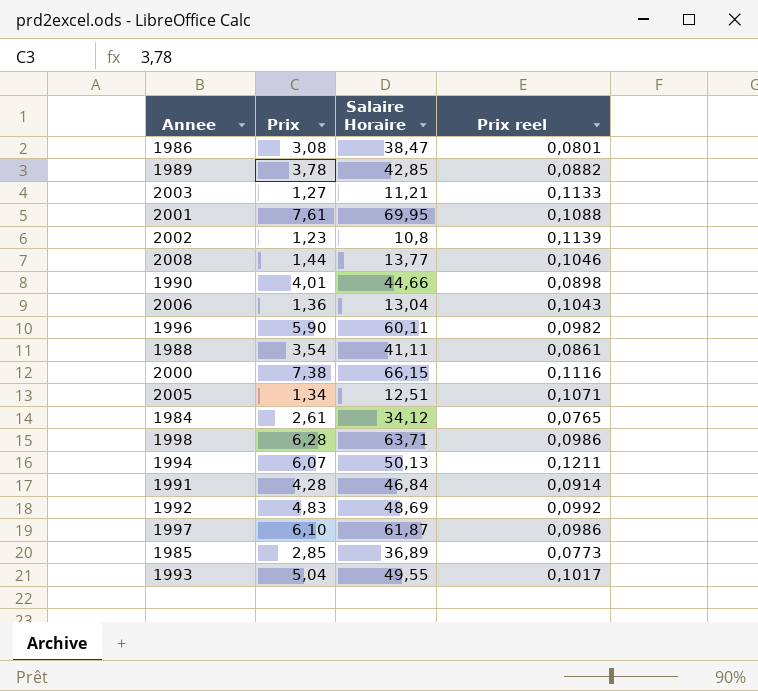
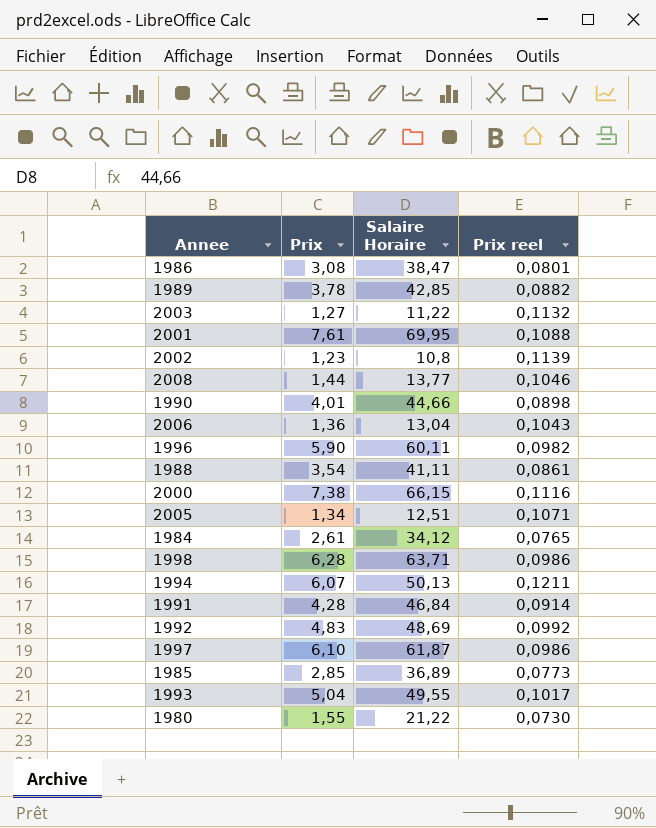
2003 | Salaire Horaire: 11,21 -> 11,22
2003 | Prix reel: 0,1133 -> 0,1132
row 1980: none -> 1,55 | 21,22 | 0,0730

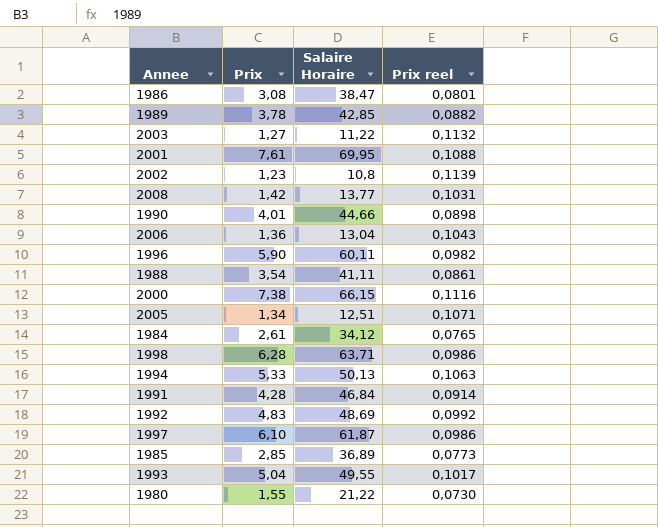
2008 | Prix: 1,44 -> 1,42
2008 | Prix reel: 0,1046 -> 0,1031
1994 | Prix: 6,07 -> 5,33
1994 | Prix reel: 0,1211 -> 0,1063

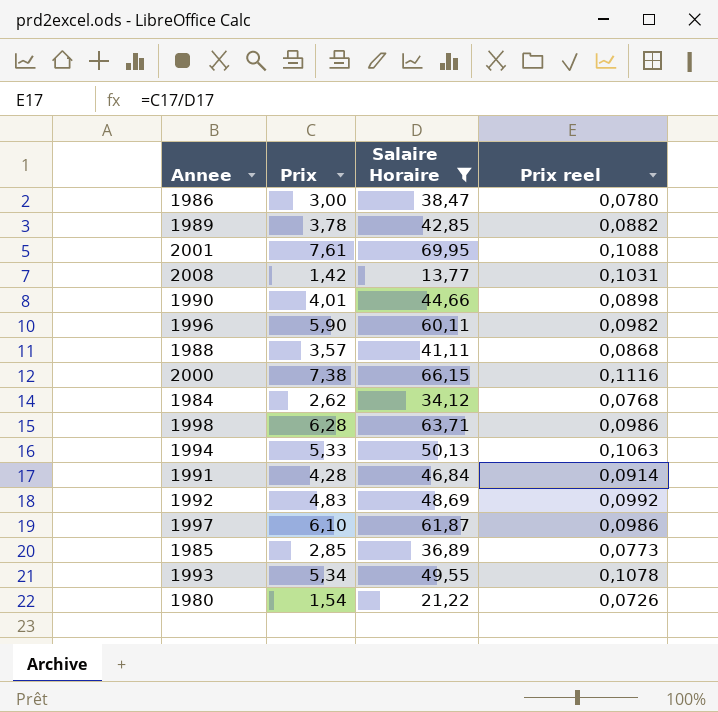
filter: none -> Salaire Horaire >= 13,77
1986 | Prix: 3,08 -> 3,00
1986 | Prix reel: 0,0801 -> 0,0780
1988 | Prix: 3,54 -> 3,57
1988 | Prix reel: 0,0861 -> 0,0868
1984 | Prix: 2,61 -> 2,62
1984 | Prix reel: 0,0765 -> 0,0768
1993 | Prix: 5,04 -> 5,34
1993 | Prix reel: 0,1017 -> 0,1078
1980 | Prix: 1,55 -> 1,54
1980 | Prix reel: 0,0730 -> 0,0726

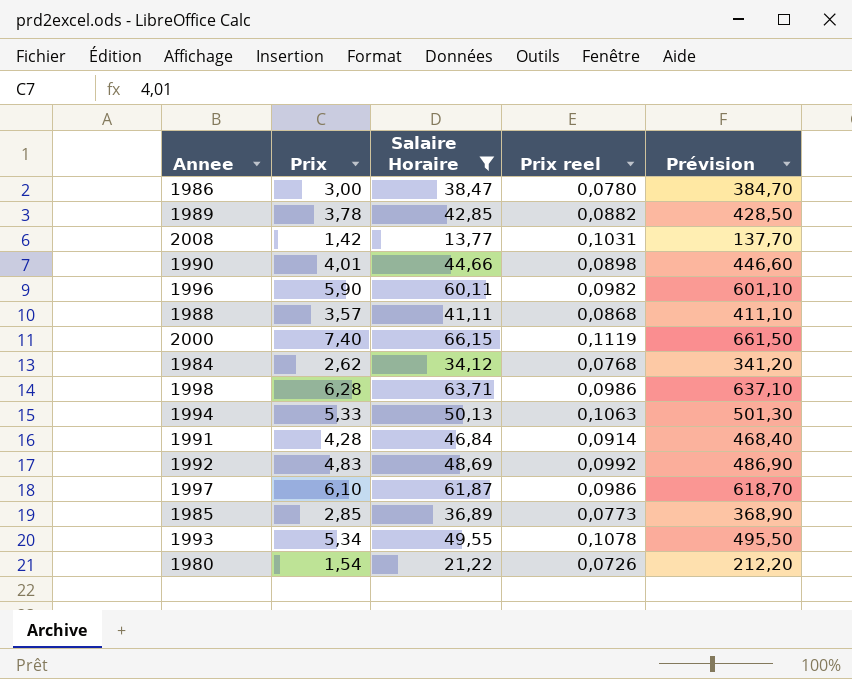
column Prévision | formula: none -> [Salaire Horaire] * 10
row 2001: 7,61 | 69,95 | 0,1088 -> none
2000 | Prix: 7,38 -> 7,40
2000 | Prix reel: 0,1116 -> 0,1119

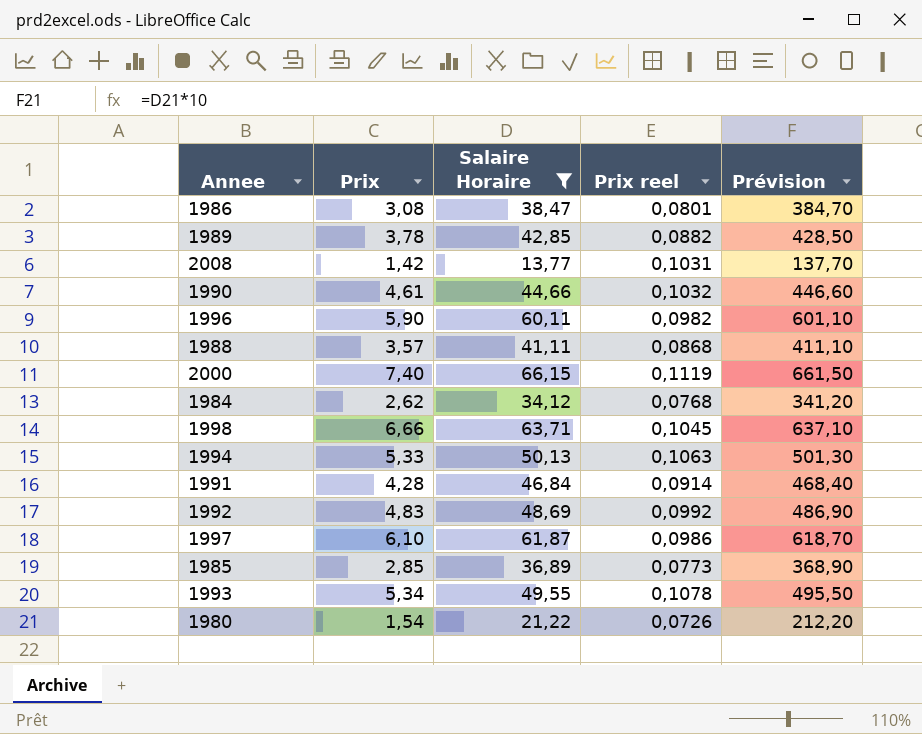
1986 | Prix: 3,00 -> 3,08
1986 | Prix reel: 0,0780 -> 0,0801
1990 | Prix: 4,01 -> 4,61
1990 | Prix reel: 0,0898 -> 0,1032
1998 | Prix: 6,28 -> 6,66
1998 | Prix reel: 0,0986 -> 0,1045

